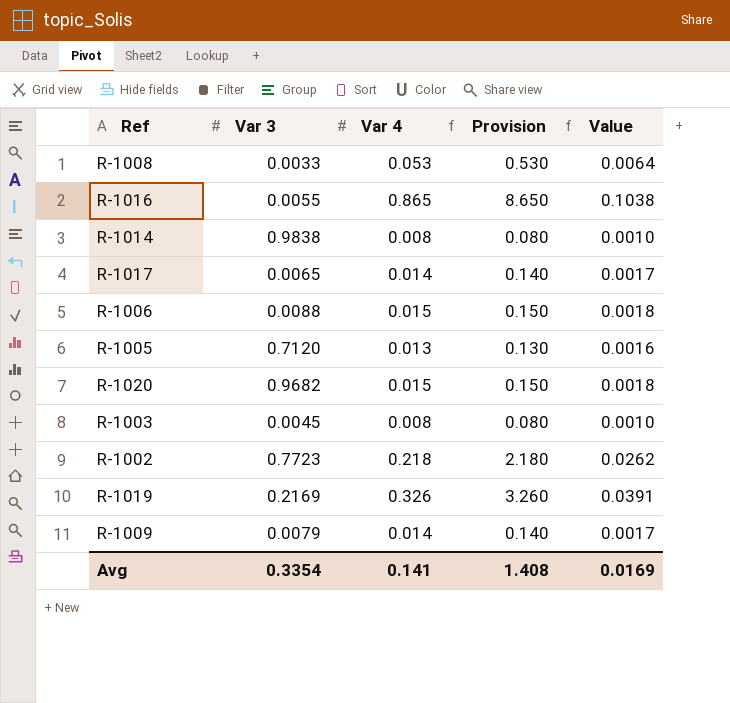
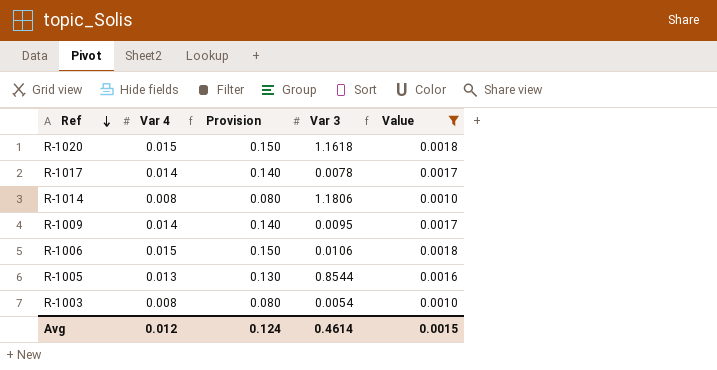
filter: none -> Value <= 0.0018
row order: none -> Ref descending
column Var 3 | position: 2 -> 4
R-1020 | Var 3: 0.9682 -> 1.1618
R-1017 | Var 3: 0.0065 -> 0.0078
R-1014 | Var 3: 0.9838 -> 1.1806
R-1009 | Var 3: 0.0079 -> 0.0095
R-1006 | Var 3: 0.0088 -> 0.0106
R-1005 | Var 3: 0.7120 -> 0.8544
R-1003 | Var 3: 0.0045 -> 0.0054
Avg | Var 4: 0.141 -> 0.012
Avg | Provision: 1.408 -> 0.124
Avg | Var 3: 0.3354 -> 0.4614
Avg | Value: 0.0169 -> 0.0015

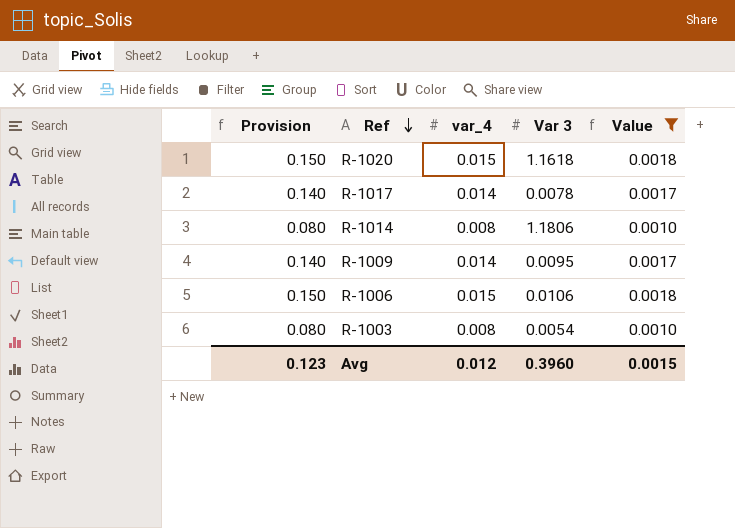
column Provision | position: 3 -> 1
column name: Var 4 -> var_4
row R-1005: 0.013 | 0.130 | 0.8544 | 0.0016 -> none
Avg | Provision: 0.124 -> 0.123
Avg | Var 3: 0.4614 -> 0.3960

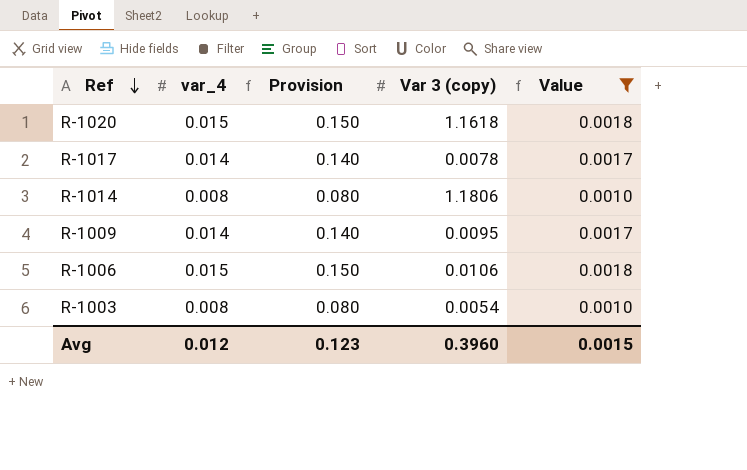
column Provision | position: 1 -> 3
column name: Var 3 -> Var 3 (copy)

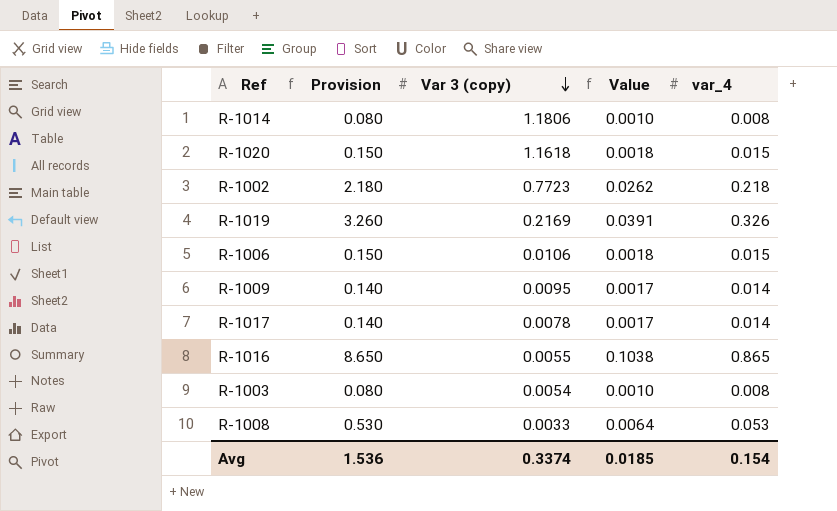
filter: Value <= 0.0018 -> none
row order: Ref descending -> Var 3 (copy) descending
column var_4 | position: 2 -> 5
Avg | Provision: 0.123 -> 1.536
Avg | Var 3 (copy): 0.3960 -> 0.3374
Avg | Value: 0.0015 -> 0.0185
Avg | var_4: 0.012 -> 0.154

